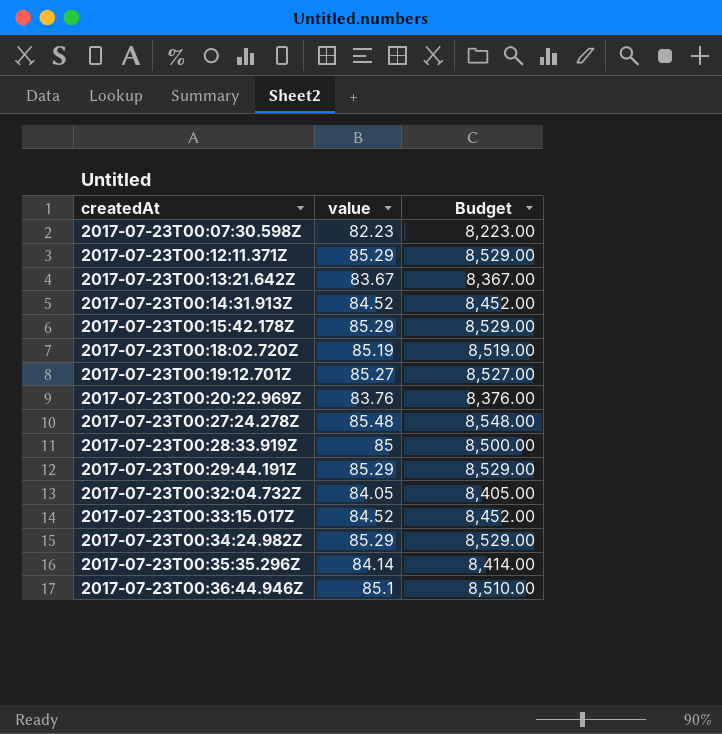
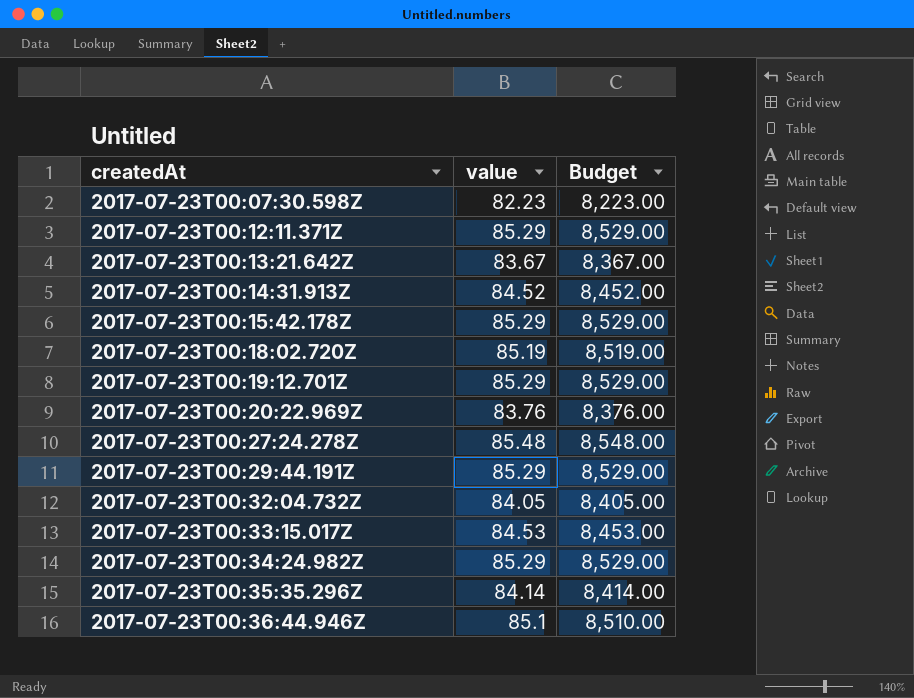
row 2017-07-23T00:28:33.919Z: 85 | 8,500.00 -> none
2017-07-23T00:19:12.701Z | value: 85.27 -> 85.29
2017-07-23T00:19:12.701Z | Budget: 8,527.00 -> 8,529.00
2017-07-23T00:33:15.017Z | value: 84.52 -> 84.53
2017-07-23T00:33:15.017Z | Budget: 8,452.00 -> 8,453.00

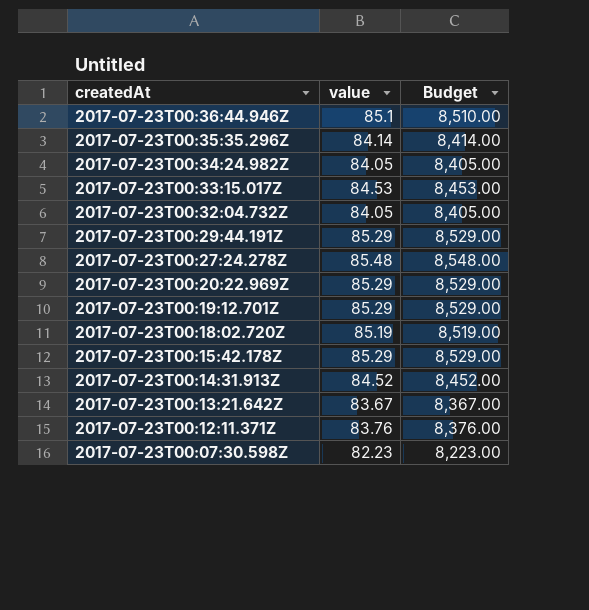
row order: createdAt ascending -> createdAt descending
2017-07-23T00:34:24.982Z | value: 85.29 -> 84.05
2017-07-23T00:34:24.982Z | Budget: 8,529.00 -> 8,405.00
2017-07-23T00:20:22.969Z | value: 83.76 -> 85.29
2017-07-23T00:20:22.969Z | Budget: 8,376.00 -> 8,529.00
2017-07-23T00:12:11.371Z | value: 85.29 -> 83.76
2017-07-23T00:12:11.371Z | Budget: 8,529.00 -> 8,376.00

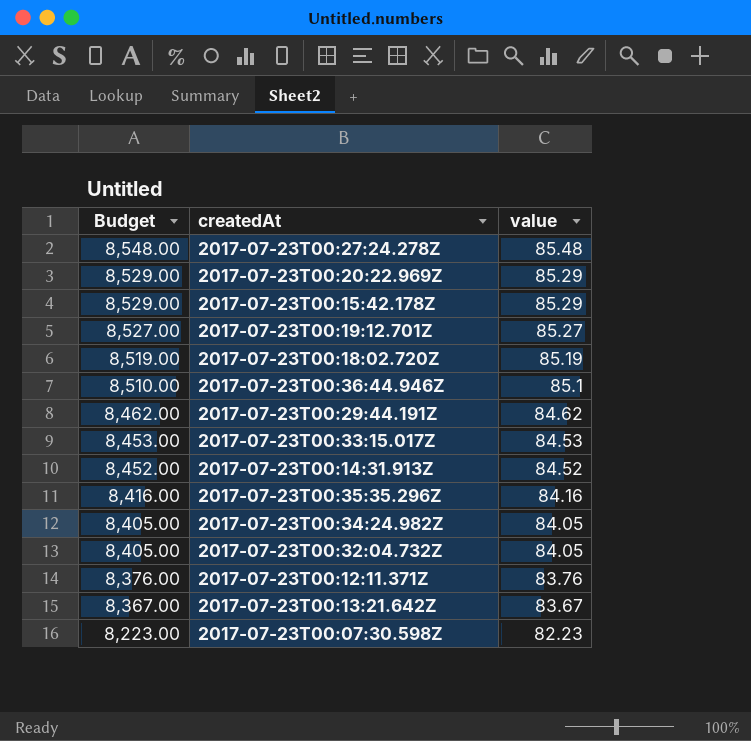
row order: createdAt descending -> Budget descending
column Budget | position: 3 -> 1
2017-07-23T00:19:12.701Z | Budget: 8,529.00 -> 8,527.00
2017-07-23T00:19:12.701Z | value: 85.29 -> 85.27
2017-07-23T00:29:44.191Z | Budget: 8,529.00 -> 8,462.00
2017-07-23T00:29:44.191Z | value: 85.29 -> 84.62
2017-07-23T00:35:35.296Z | Budget: 8,414.00 -> 8,416.00
2017-07-23T00:35:35.296Z | value: 84.14 -> 84.16

